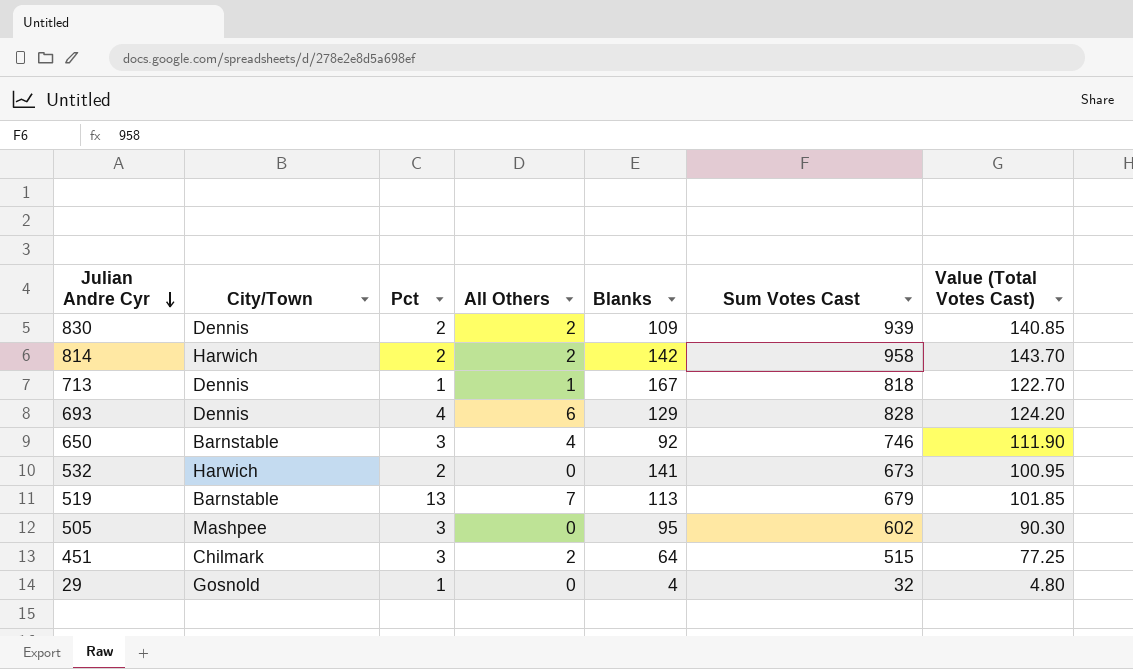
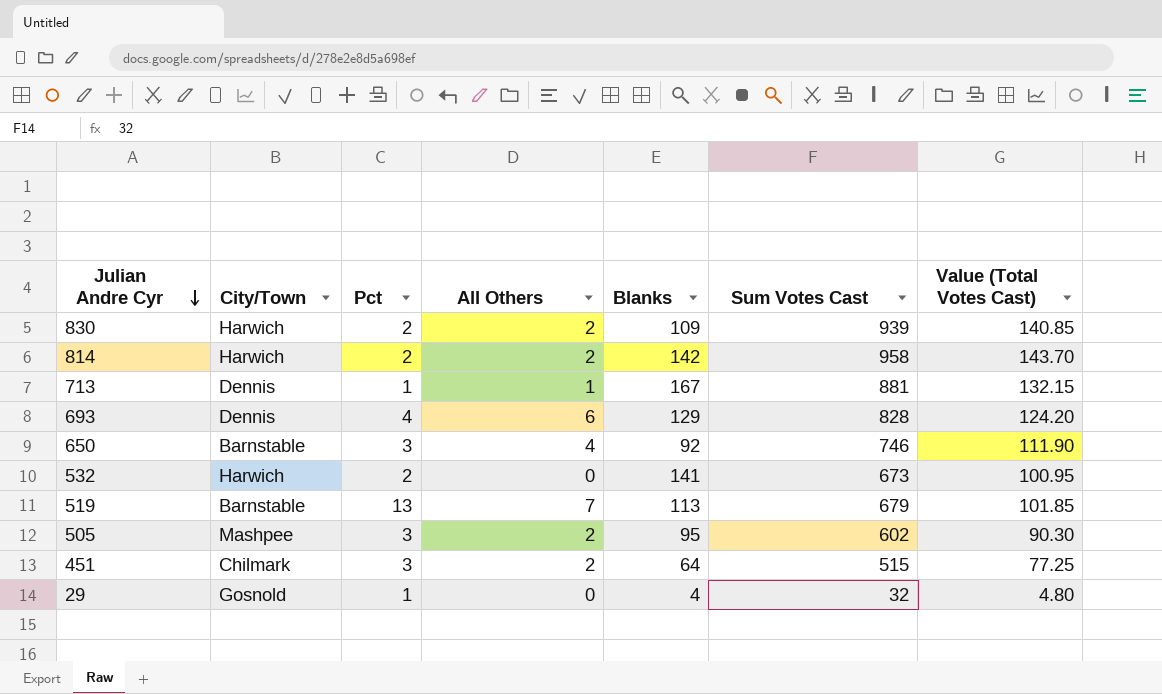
830 | City/Town: Dennis -> Harwich
713 | Sum Votes Cast: 818 -> 881
713 | Value (Total Votes Cast): 122.70 -> 132.15
505 | All Others: 0 -> 2

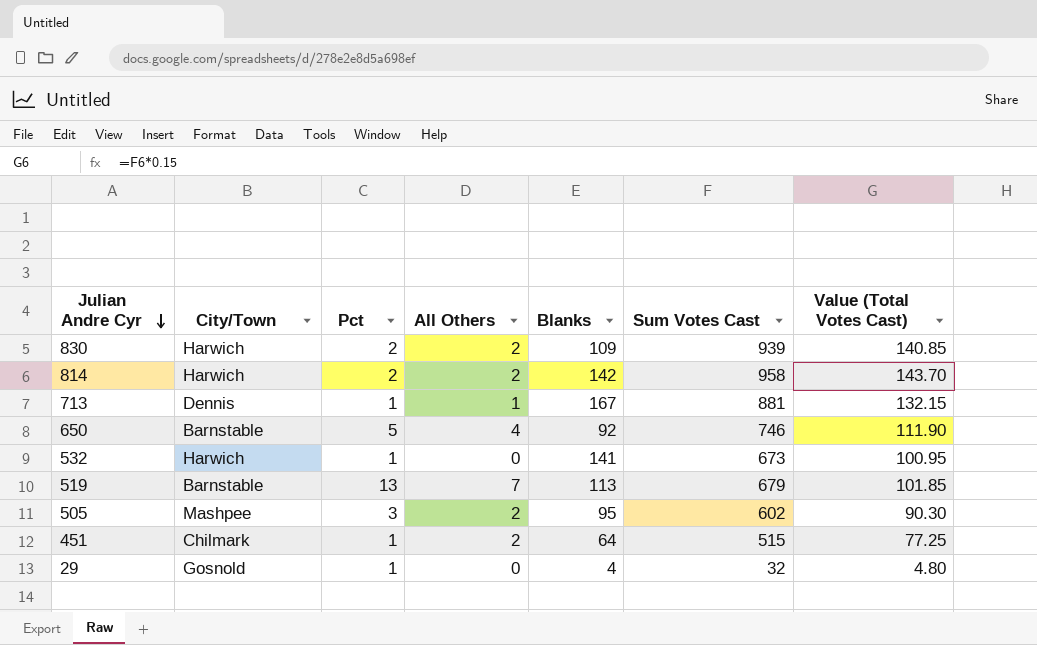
row 693: Dennis | 4 | 6 | 129 | 828 | 124.20 -> none
650 | Pct: 3 -> 5
532 | Pct: 2 -> 1
451 | Pct: 3 -> 1

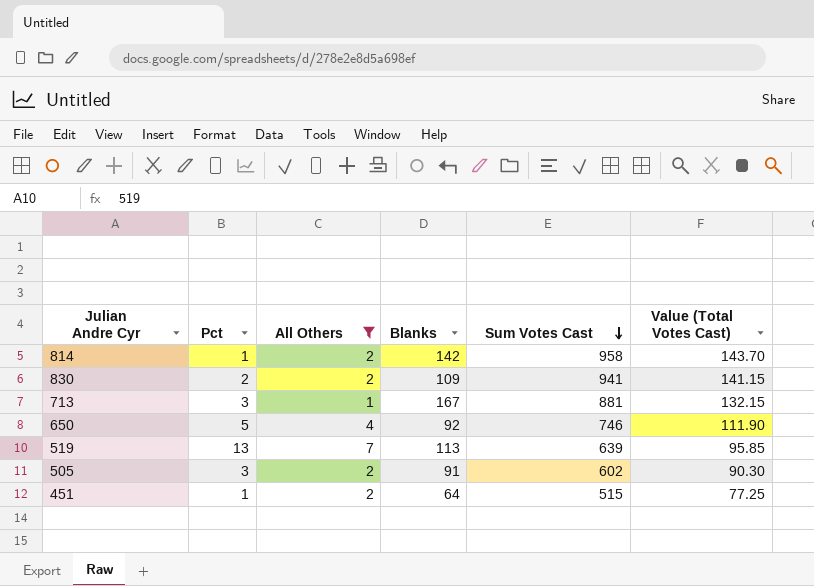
filter: none -> All Others != 0
row order: Julian Andre Cyr descending -> Sum Votes Cast descending
column City/Town | position: 2 -> none
814 | Pct: 2 -> 1
830 | Sum Votes Cast: 939 -> 941
830 | Value (Total Votes Cast): 140.85 -> 141.15
713 | Pct: 1 -> 3
519 | Sum Votes Cast: 679 -> 639
519 | Value (Total Votes Cast): 101.85 -> 95.85
505 | Blanks: 95 -> 91

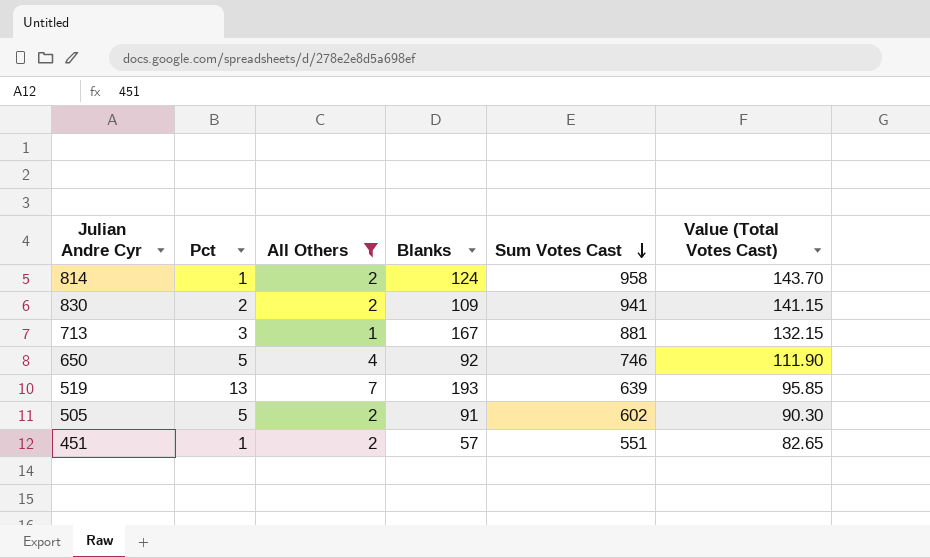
814 | Blanks: 142 -> 124
519 | Blanks: 113 -> 193
505 | Pct: 3 -> 5
451 | Blanks: 64 -> 57
451 | Sum Votes Cast: 515 -> 551
451 | Value (Total Votes Cast): 77.25 -> 82.65

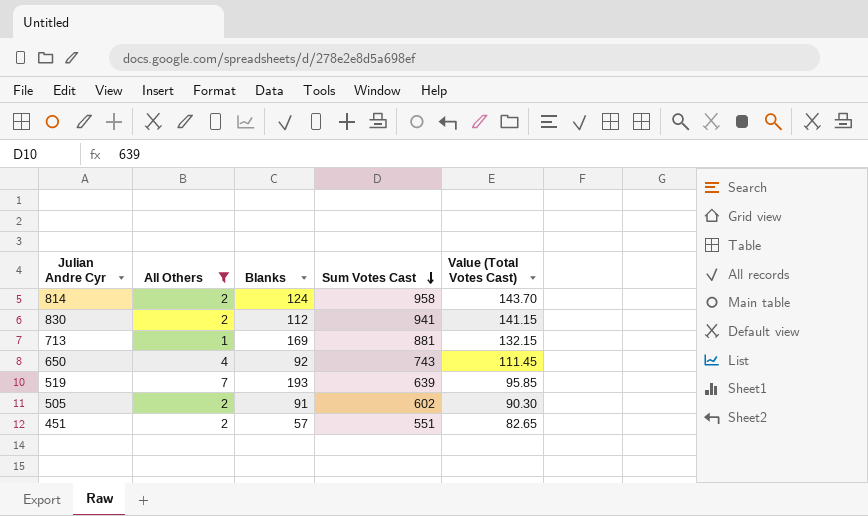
column Pct | position: 2 -> none
830 | Blanks: 109 -> 112
713 | Blanks: 167 -> 169
650 | Sum Votes Cast: 746 -> 743
650 | Value (Total Votes Cast): 111.90 -> 111.45

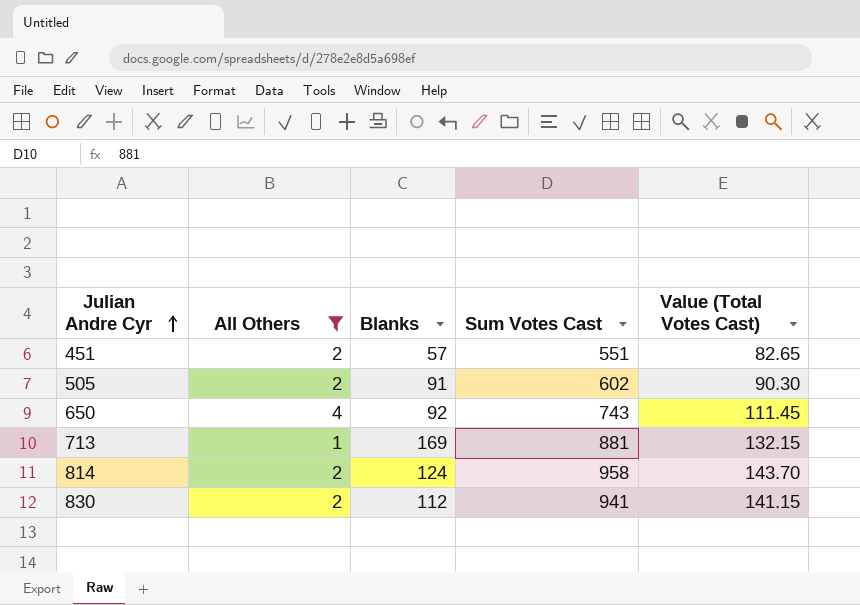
row order: Sum Votes Cast descending -> Julian Andre Cyr ascending
row 519: 7 | 193 | 639 | 95.85 -> none

